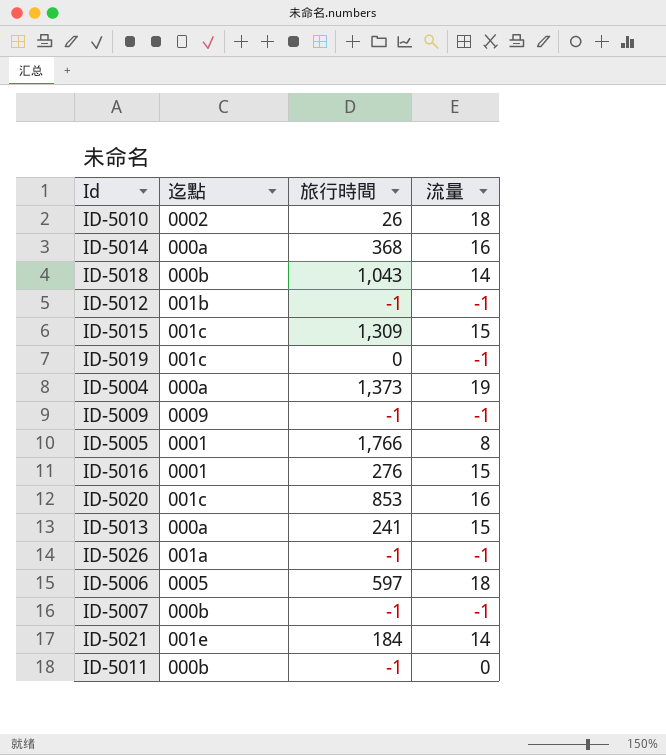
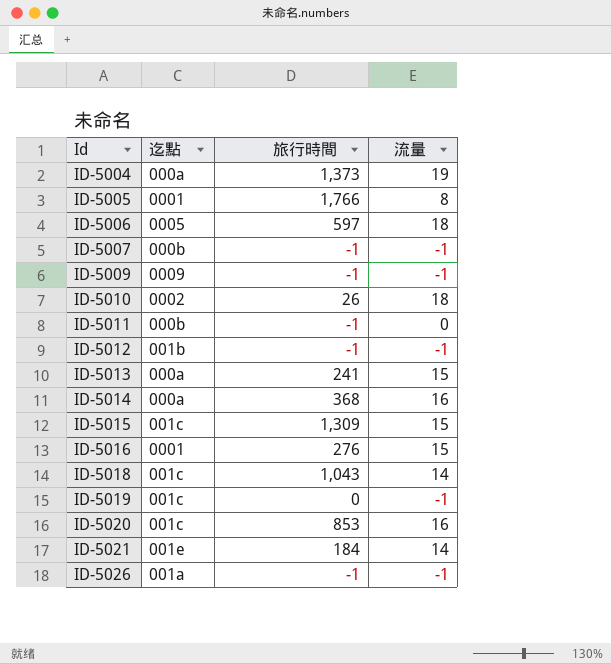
row order: none -> Id ascending
ID-5018 | 迄點: 000b -> 001c

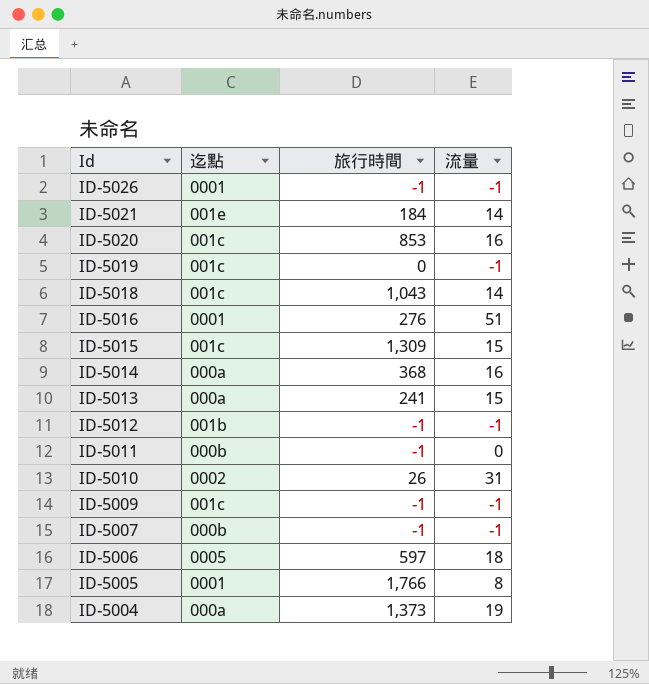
row order: Id ascending -> Id descending
ID-5026 | 迄點: 001a -> 0001
ID-5016 | 流量: 15 -> 51
ID-5010 | 流量: 18 -> 31
ID-5009 | 迄點: 0009 -> 001c

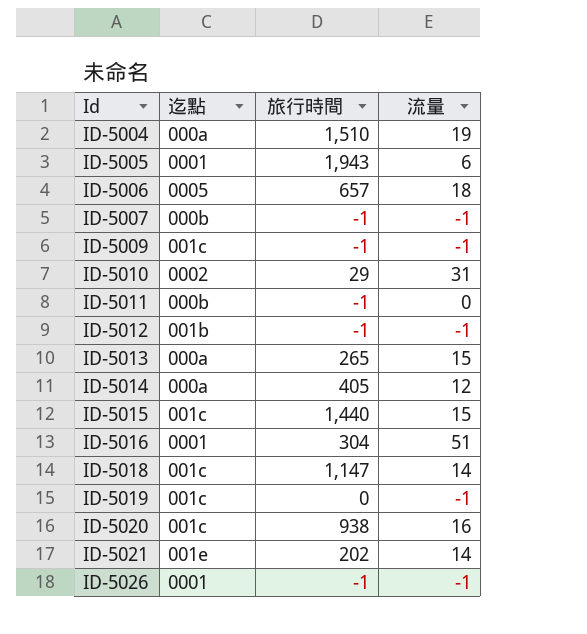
row order: Id descending -> Id ascending
ID-5004 | 旅行時間: 1,373 -> 1,510
ID-5005 | 旅行時間: 1,766 -> 1,943
ID-5005 | 流量: 8 -> 6
ID-5006 | 旅行時間: 597 -> 657
ID-5010 | 旅行時間: 26 -> 29
ID-5013 | 旅行時間: 241 -> 265
ID-5014 | 旅行時間: 368 -> 405
ID-5014 | 流量: 16 -> 12
ID-5015 | 旅行時間: 1,309 -> 1,440
ID-5016 | 旅行時間: 276 -> 304
ID-5018 | 旅行時間: 1,043 -> 1,147
ID-5020 | 旅行時間: 853 -> 938
ID-5021 | 旅行時間: 184 -> 202

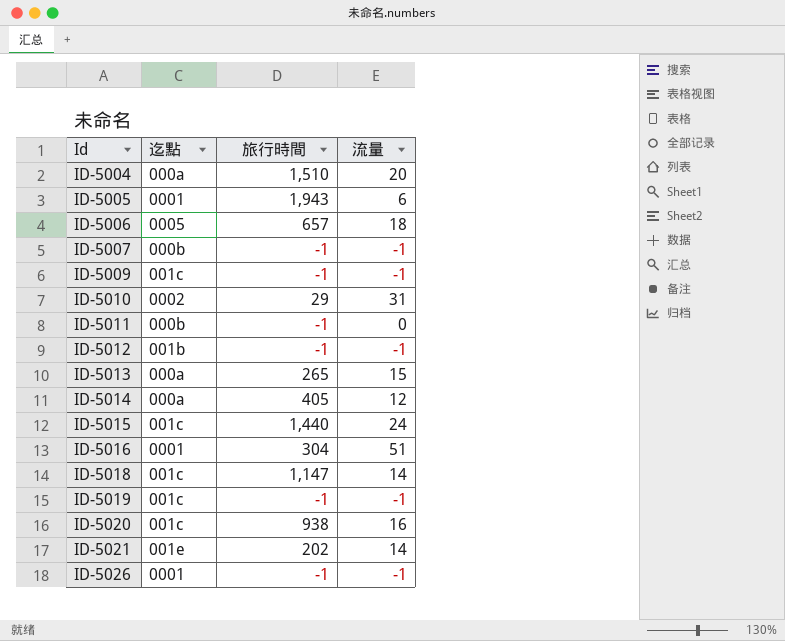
ID-5004 | 流量: 19 -> 20
ID-5015 | 流量: 15 -> 24
ID-5019 | 旅行時間: 0 -> -1

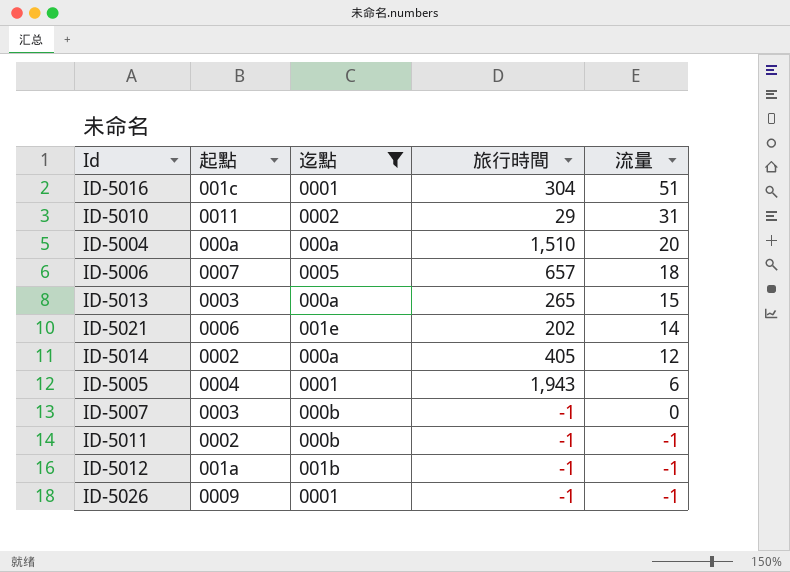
filter: none -> 迄點 != 001c
row order: Id ascending -> 流量 descending
column 起點 | position: none -> 2
ID-5007 | 流量: -1 -> 0
ID-5011 | 流量: 0 -> -1

